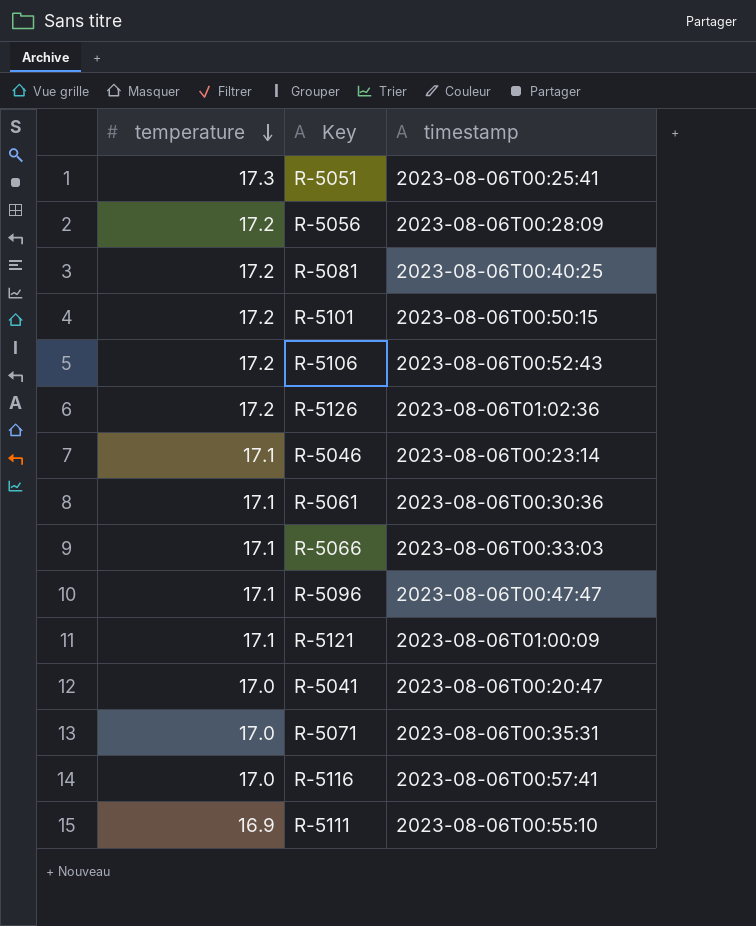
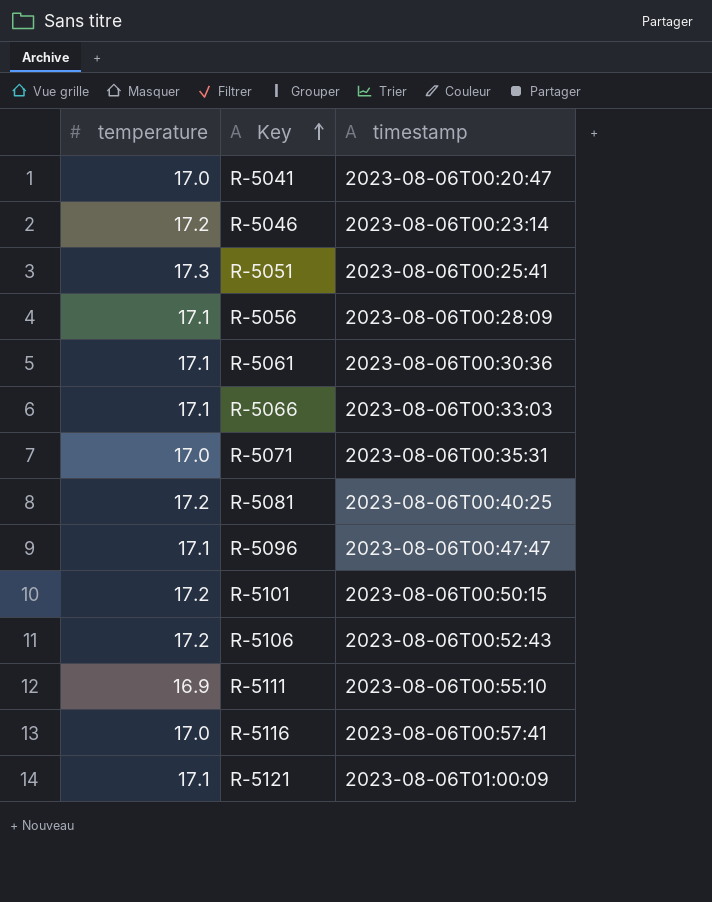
row order: temperature descending -> Key ascending
row R-5126: 17.2 | 2023-08-06T01:02:36 -> none
R-5046 | temperature: 17.1 -> 17.2
R-5056 | temperature: 17.2 -> 17.1

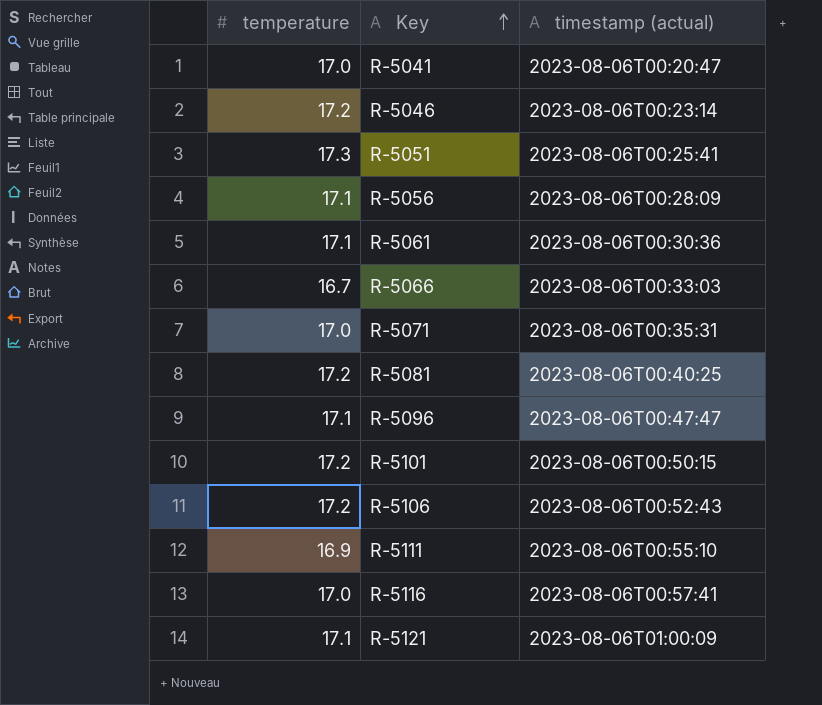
column name: timestamp -> timestamp (actual)
R-5066 | temperature: 17.1 -> 16.7

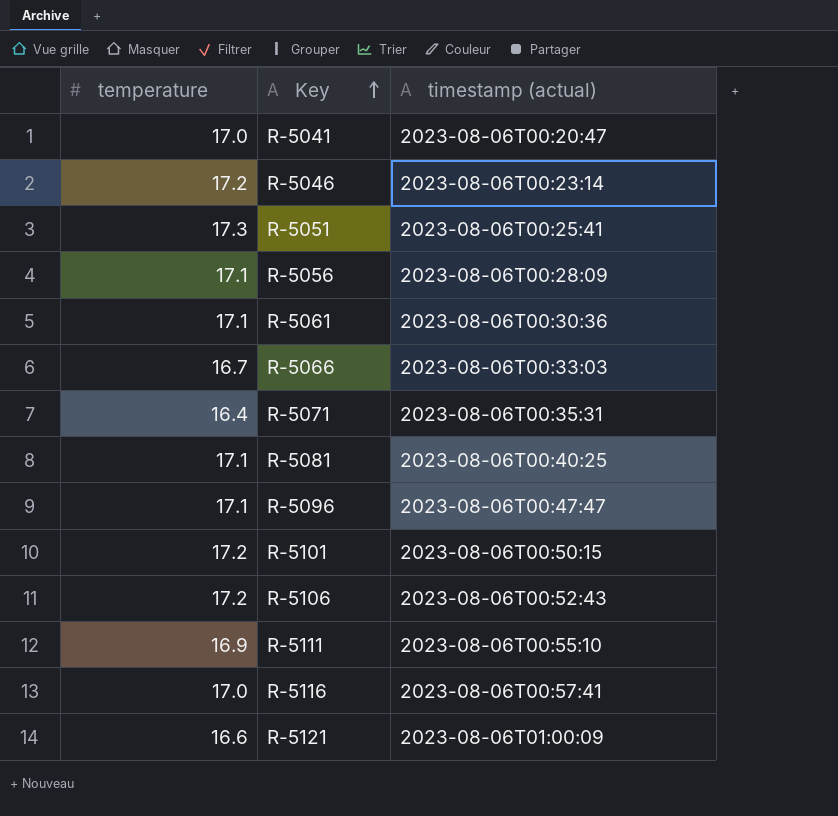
R-5071 | temperature: 17.0 -> 16.4
R-5081 | temperature: 17.2 -> 17.1
R-5121 | temperature: 17.1 -> 16.6

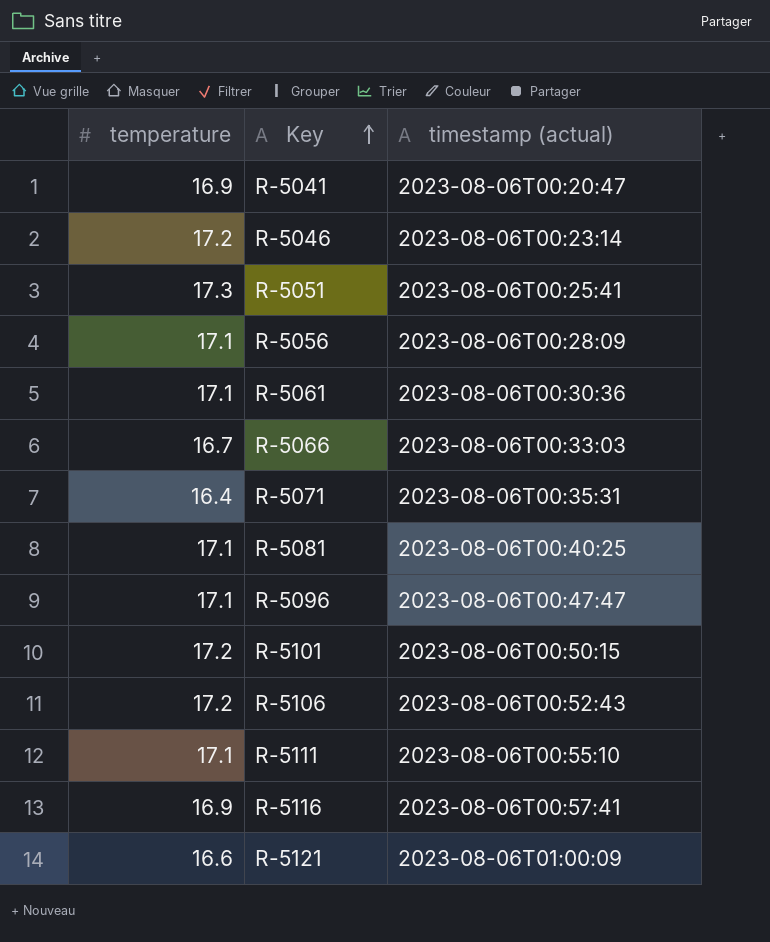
R-5041 | temperature: 17.0 -> 16.9
R-5111 | temperature: 16.9 -> 17.1
R-5116 | temperature: 17.0 -> 16.9

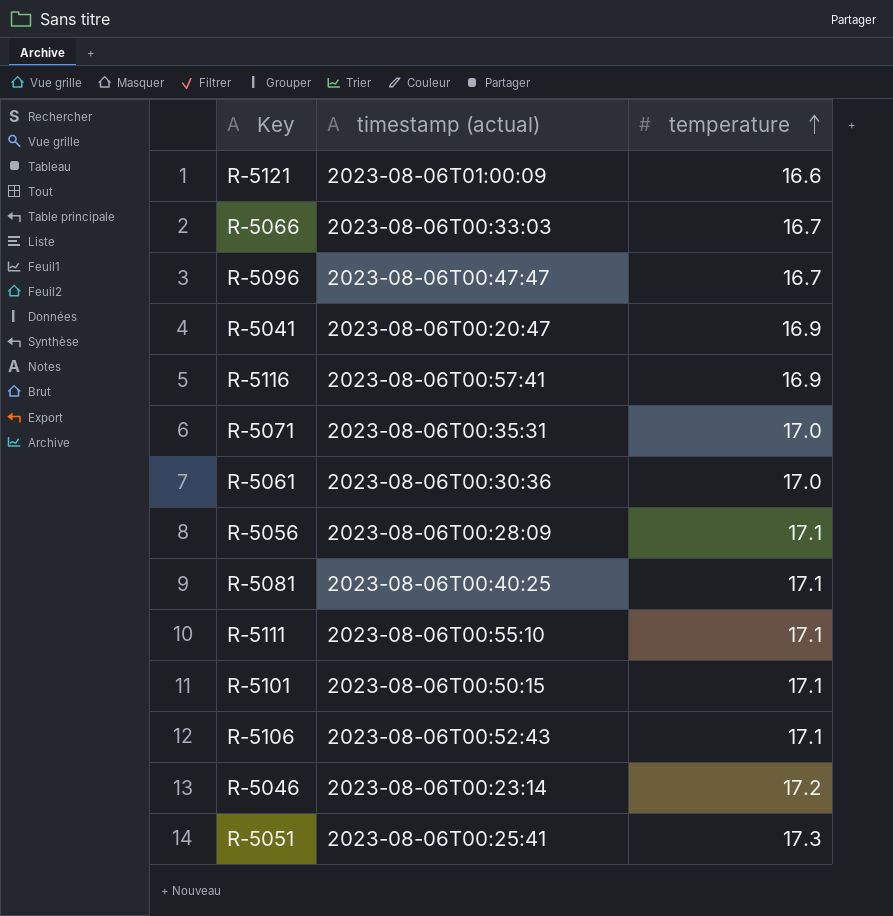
row order: Key ascending -> temperature ascending
column temperature | position: 1 -> 3
R-5096 | temperature: 17.1 -> 16.7
R-5071 | temperature: 16.4 -> 17.0
R-5061 | temperature: 17.1 -> 17.0
R-5101 | temperature: 17.2 -> 17.1
R-5106 | temperature: 17.2 -> 17.1

